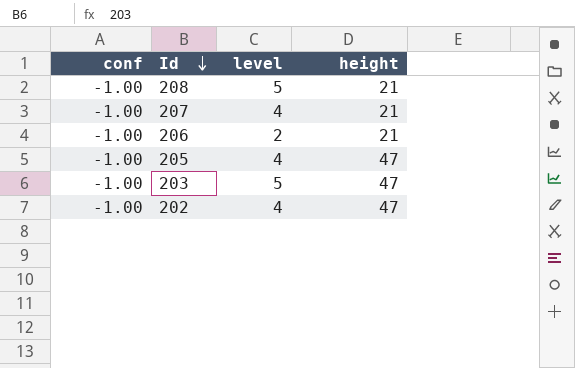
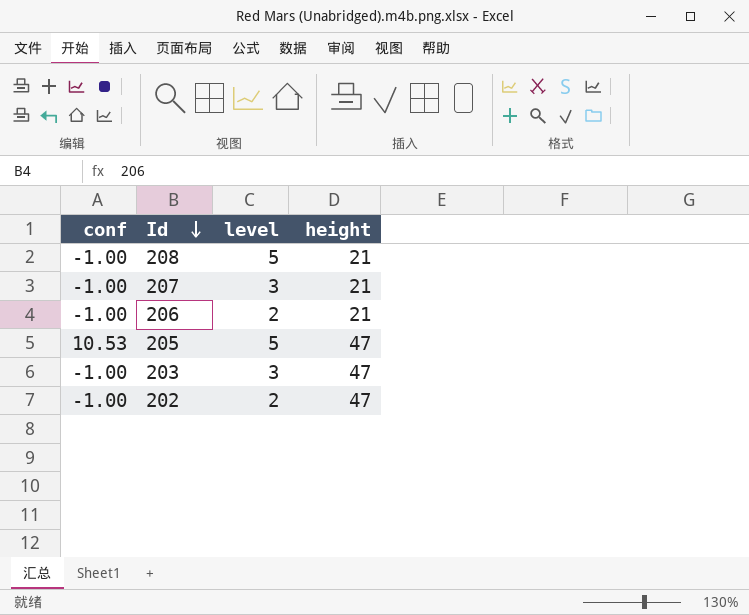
207 | level: 4 -> 3
205 | conf: -1.00 -> 10.53
205 | level: 4 -> 5
203 | level: 5 -> 3
202 | level: 4 -> 2

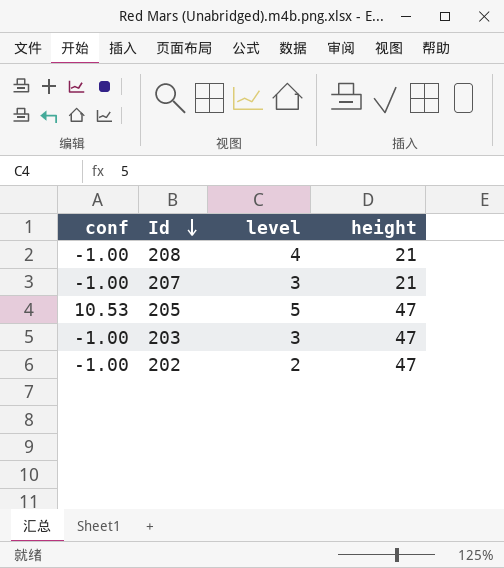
row 206: -1.00 | 2 | 21 -> none
208 | level: 5 -> 4

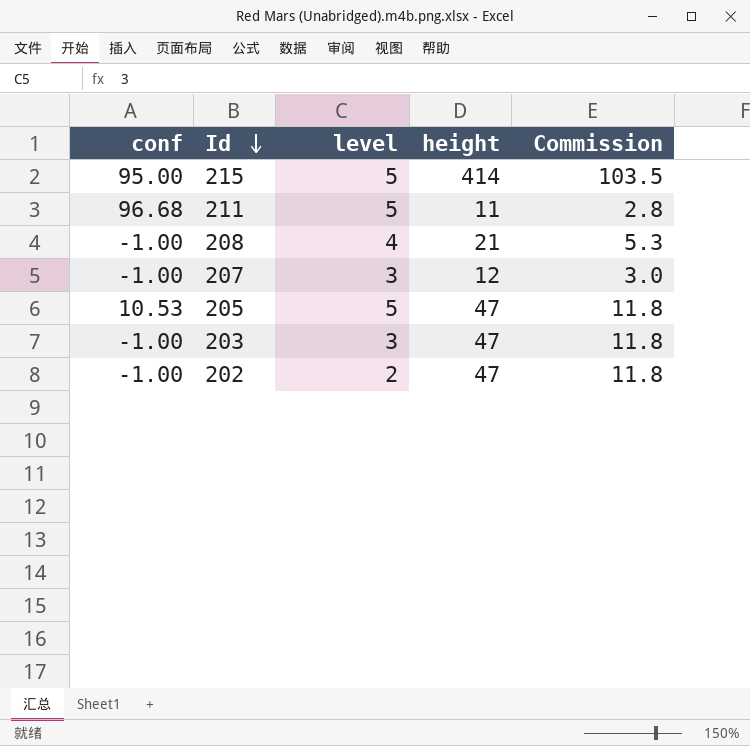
column Commission | formula: none -> [height] * 0.25
row 215: none -> 95.00 | 5 | 414 | 103.5
row 211: none -> 96.68 | 5 | 11 | 2.8
207 | height: 21 -> 12

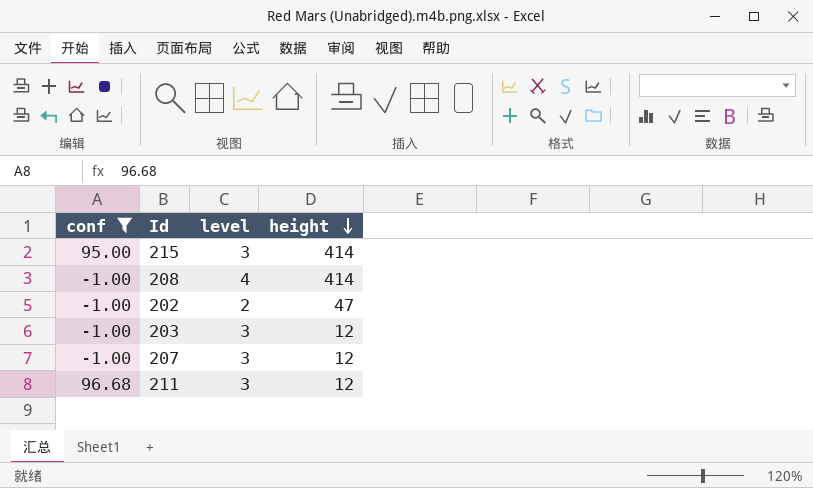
filter: none -> conf != 10.53
row order: Id descending -> height descending
column Commission | formula: [height] * 0.25 -> none
215 | level: 5 -> 3
208 | height: 21 -> 414
203 | height: 47 -> 12
211 | level: 5 -> 3
211 | height: 11 -> 12

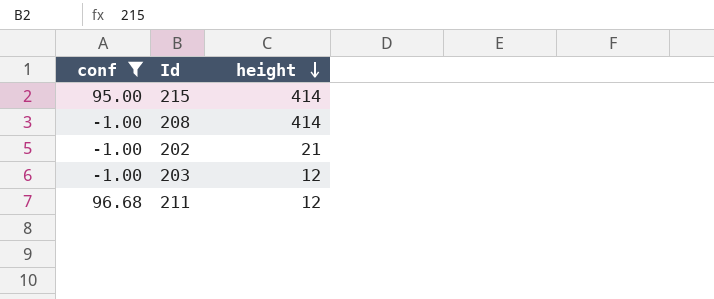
column level | position: 3 -> none
row 207: -1.00 | 3 | 12 -> none
202 | height: 47 -> 21

